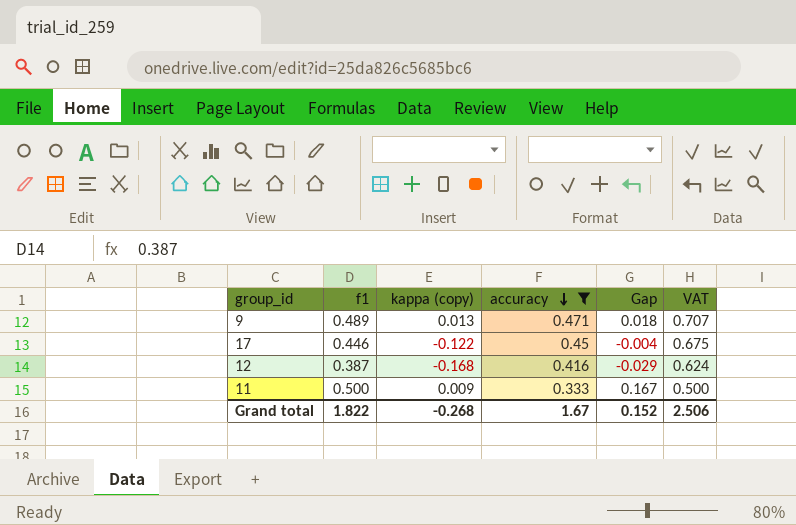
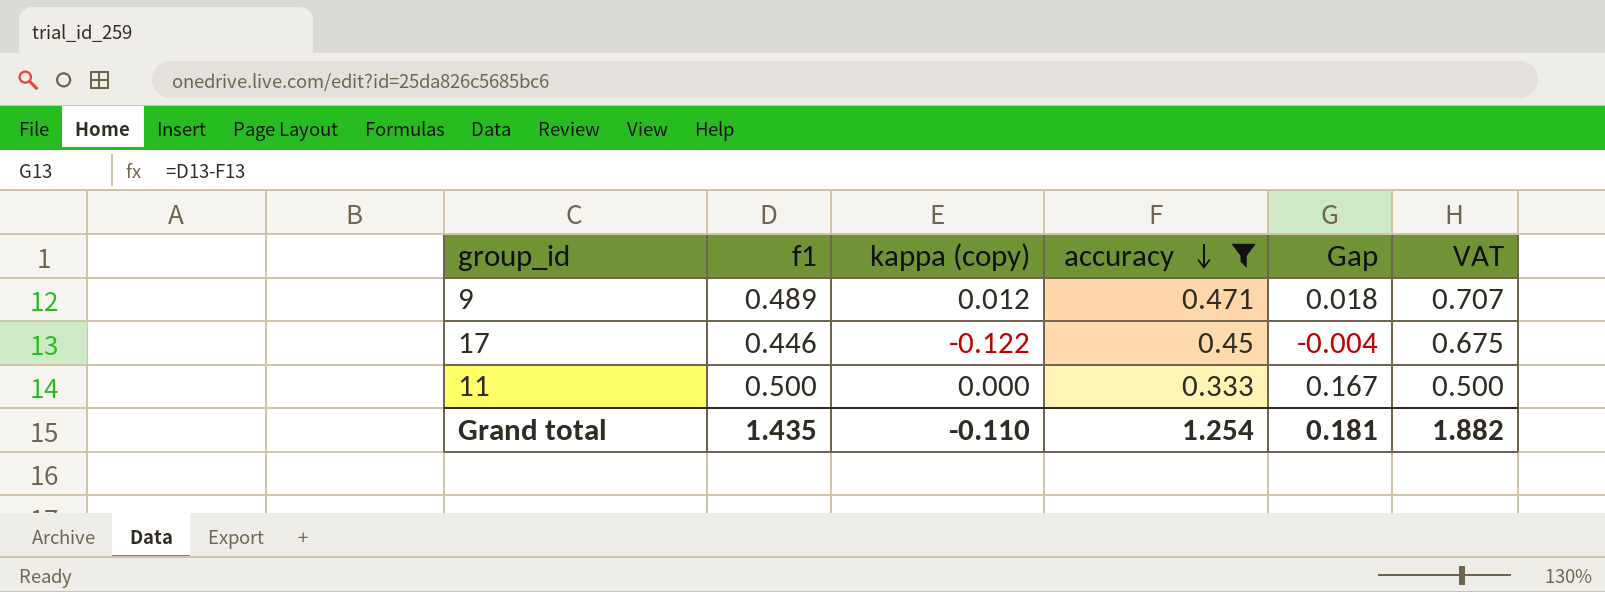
row 12: 0.387 | -0.168 | 0.416 | -0.029 | 0.624 -> none
9 | kappa (copy): 0.013 -> 0.012
11 | kappa (copy): 0.009 -> 0.000
Grand total | f1: 1.822 -> 1.435
Grand total | kappa (copy): -0.268 -> -0.110
Grand total | accuracy: 1.67 -> 1.254
Grand total | Gap: 0.152 -> 0.181
Grand total | VAT: 2.506 -> 1.882

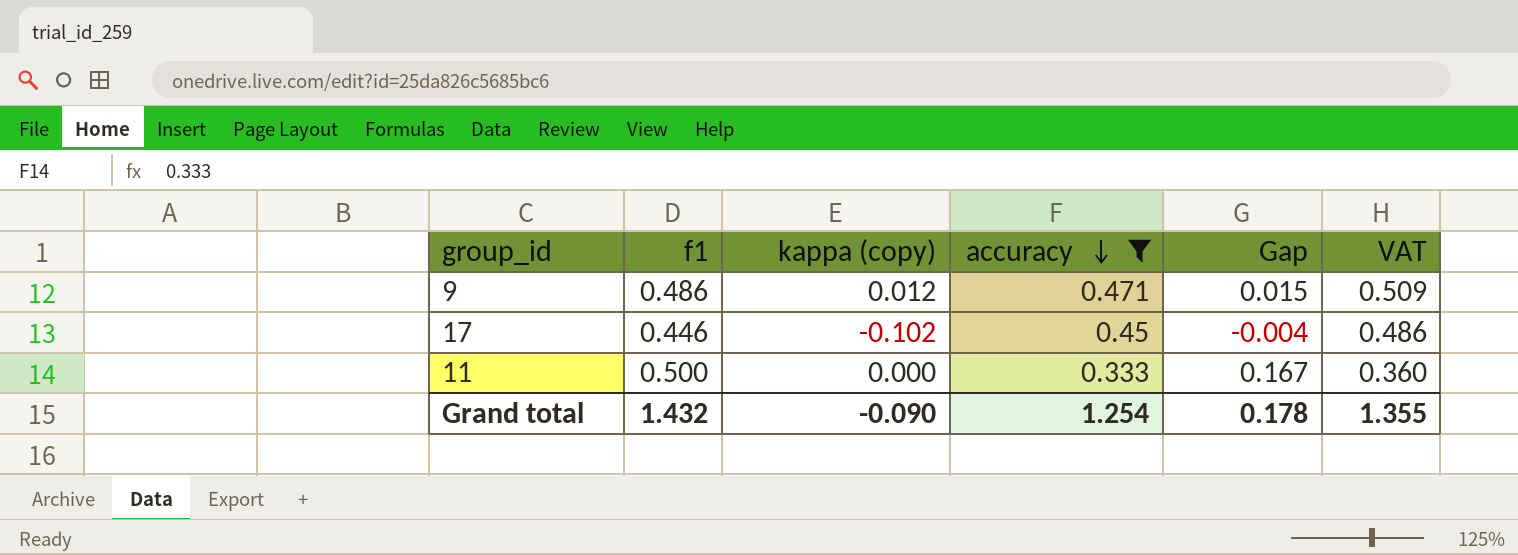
column VAT | formula: [accuracy] * 1.5 -> [accuracy] * 1.08
9 | f1: 0.489 -> 0.486
9 | Gap: 0.018 -> 0.015
17 | kappa (copy): -0.122 -> -0.102
Grand total | f1: 1.435 -> 1.432
Grand total | kappa (copy): -0.110 -> -0.090
Grand total | Gap: 0.181 -> 0.178
Grand total | VAT: 1.882 -> 1.355

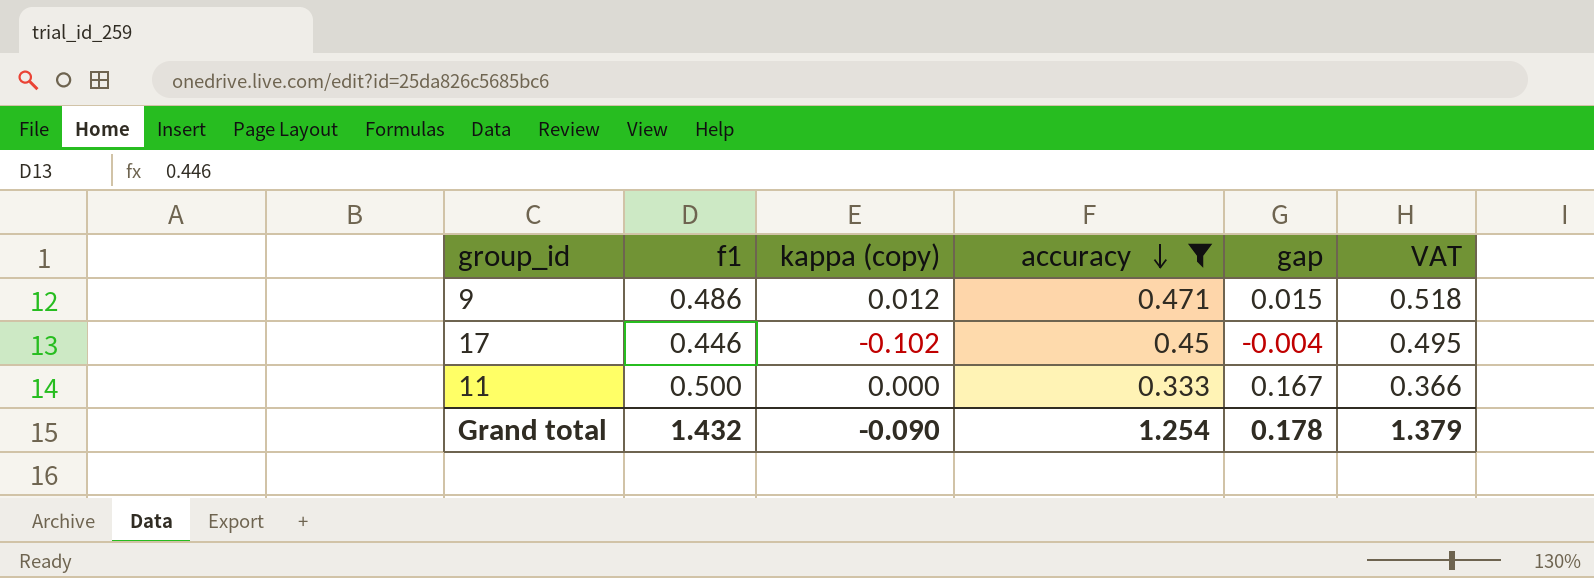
column name: Gap -> gap
column VAT | formula: [accuracy] * 1.08 -> [accuracy] * 1.1
Grand total | VAT: 1.355 -> 1.379

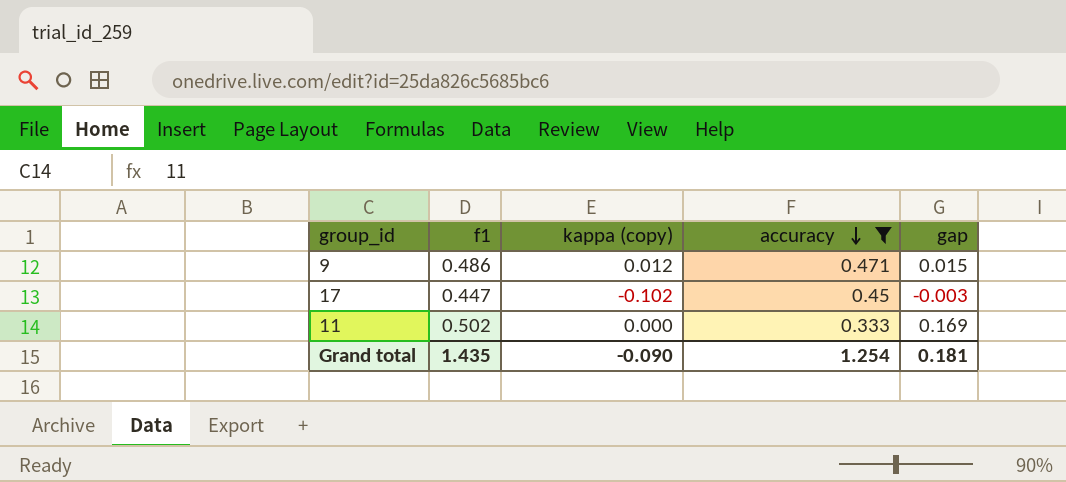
column VAT | formula: [accuracy] * 1.1 -> none
17 | f1: 0.446 -> 0.447
17 | gap: -0.004 -> -0.003
11 | f1: 0.500 -> 0.502
11 | gap: 0.167 -> 0.169
Grand total | f1: 1.432 -> 1.435
Grand total | gap: 0.178 -> 0.181

